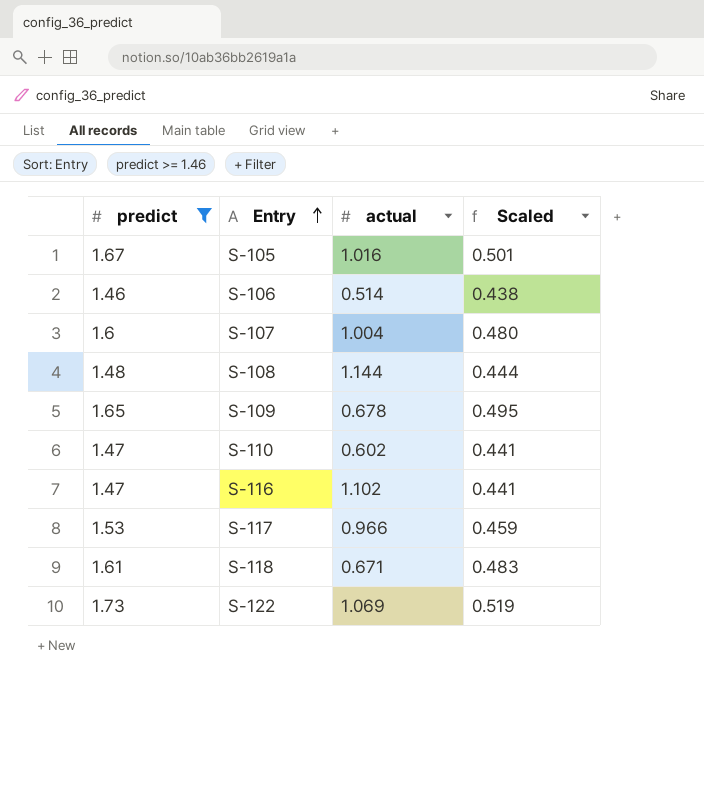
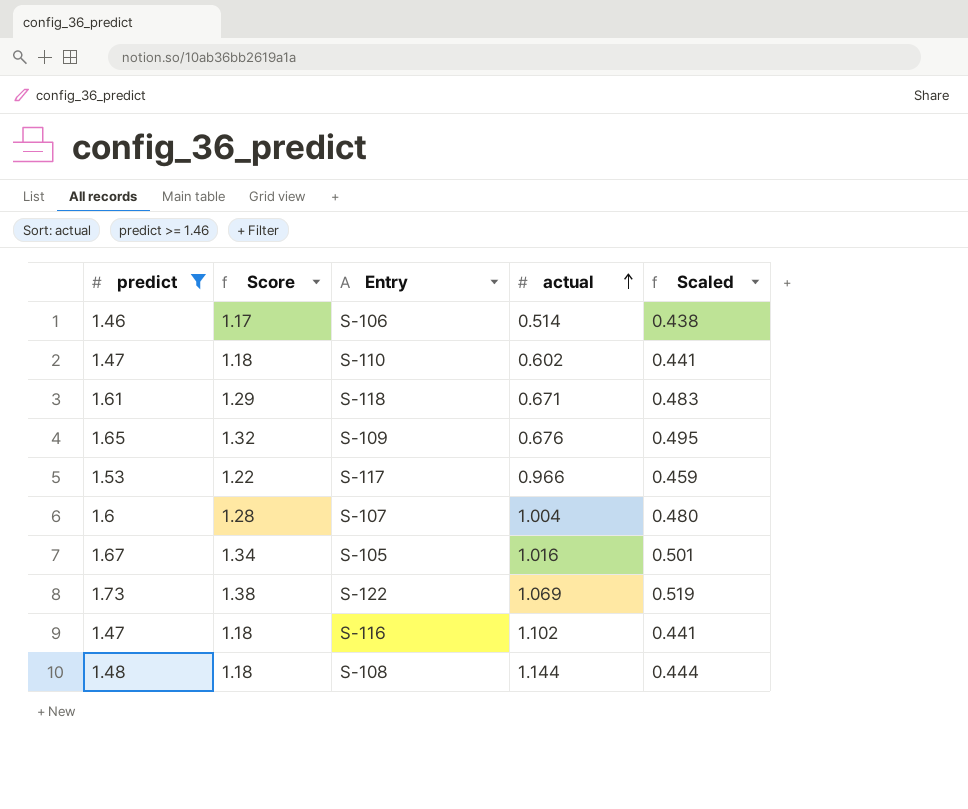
row order: Entry ascending -> actual ascending
column Score | formula: none -> [predict] * 0.8
S-109 | actual: 0.678 -> 0.676

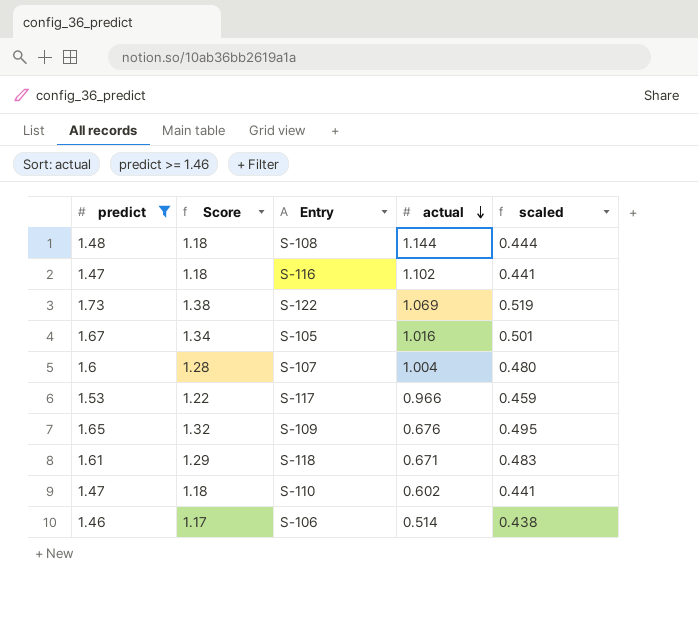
row order: actual ascending -> actual descending
column name: Scaled -> scaled

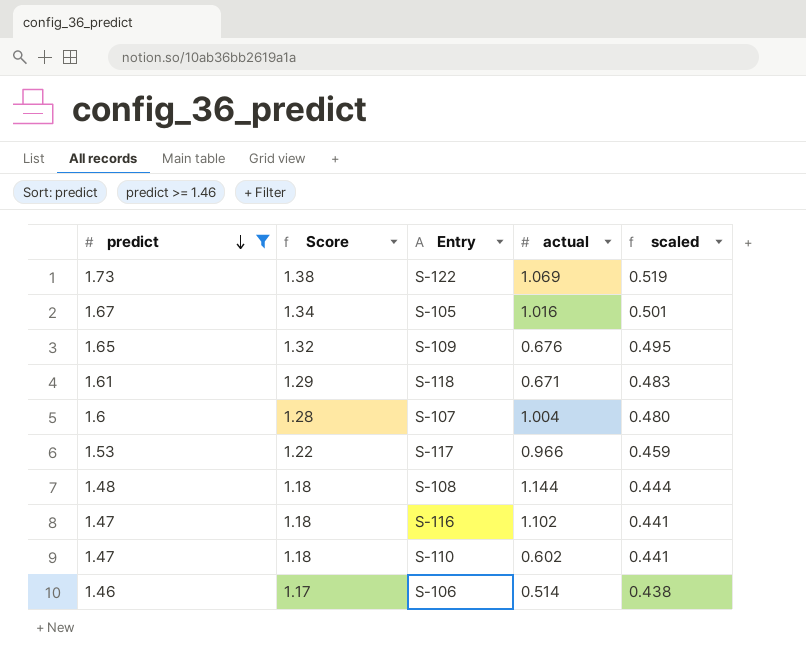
row order: actual descending -> predict descending

